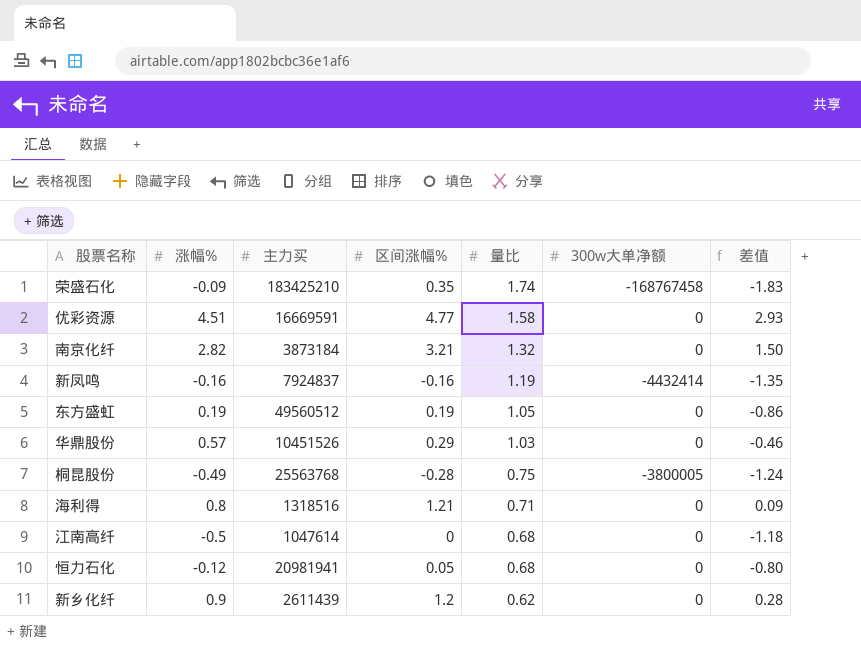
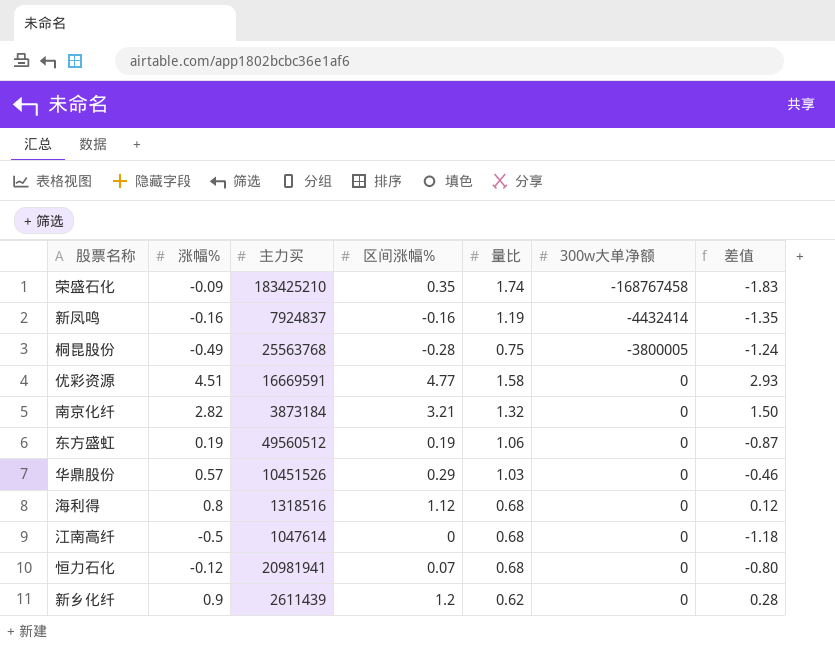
row order: 量比 descending -> 300w大单净额 ascending
东方盛虹 | 量比: 1.05 -> 1.06
东方盛虹 | 差值: -0.86 -> -0.87
海利得 | 区间涨幅%: 1.21 -> 1.12
海利得 | 量比: 0.71 -> 0.68
海利得 | 差值: 0.09 -> 0.12
恒力石化 | 区间涨幅%: 0.05 -> 0.07

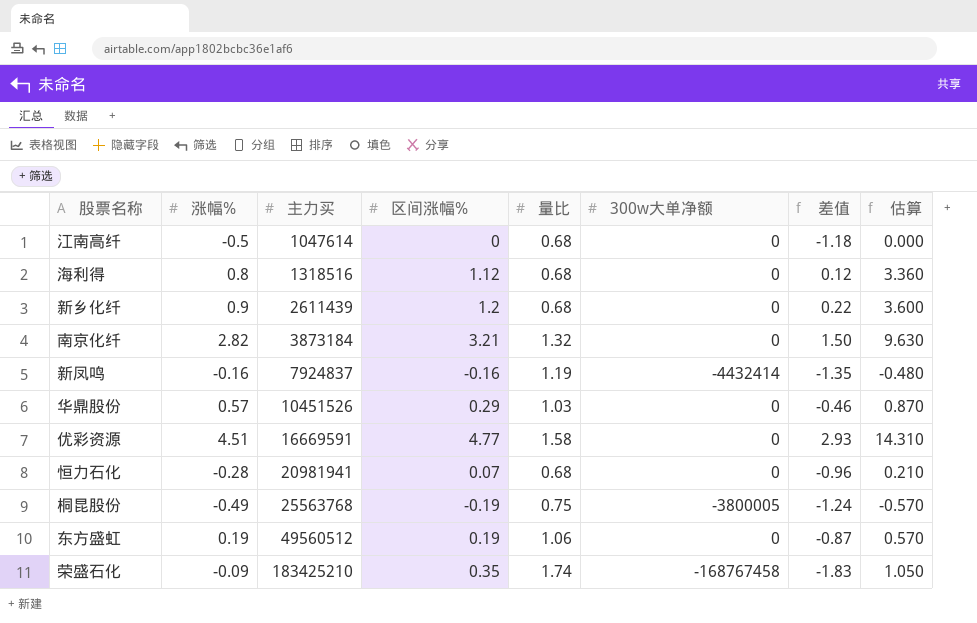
row order: 300w大单净额 ascending -> 主力买 ascending
column 估算 | formula: none -> [区间涨幅%] * 3
新乡化纤 | 量比: 0.62 -> 0.68
新乡化纤 | 差值: 0.28 -> 0.22
恒力石化 | 涨幅%: -0.12 -> -0.28
恒力石化 | 差值: -0.80 -> -0.96
桐昆股份 | 区间涨幅%: -0.28 -> -0.19

